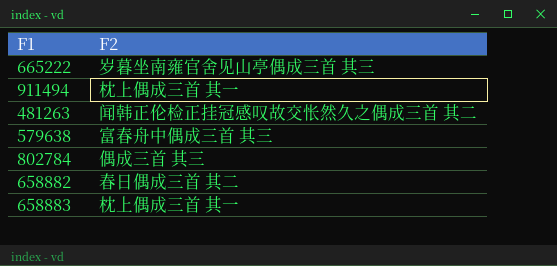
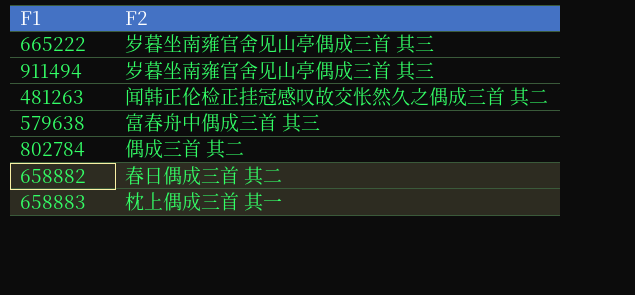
911494 | F2: 枕上偶成三首 其一 -> 岁暮坐南雍官舍见山亭偶成三首 其三
802784 | F2: 偶成三首 其三 -> 偶成三首 其二

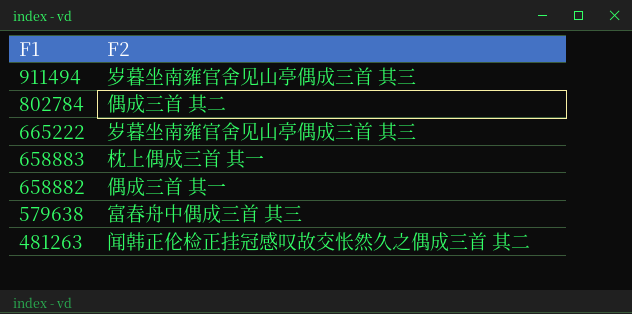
row order: none -> F1 descending
658882 | F2: 春日偶成三首 其二 -> 偶成三首 其一

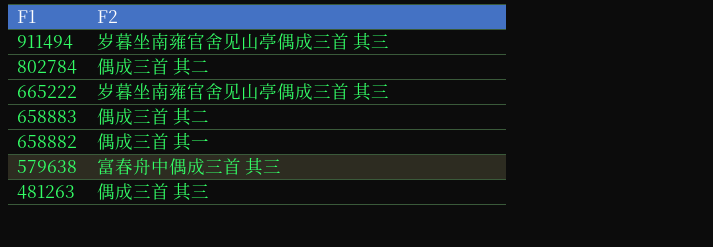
658883 | F2: 枕上偶成三首 其一 -> 偶成三首 其二
481263 | F2: 闻韩正伦检正挂冠感叹故交怅然久之偶成三首 其二 -> 偶成三首 其三

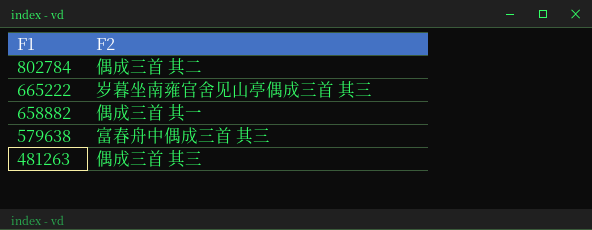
row 911494: 岁暮坐南雍官舍见山亭偶成三首 其三 -> none
row 658883: 偶成三首 其二 -> none

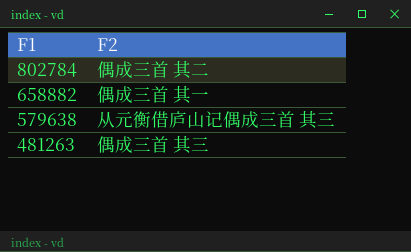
row 665222: 岁暮坐南雍官舍见山亭偶成三首 其三 -> none
579638 | F2: 富春舟中偶成三首 其三 -> 从元衡借庐山记偶成三首 其三

